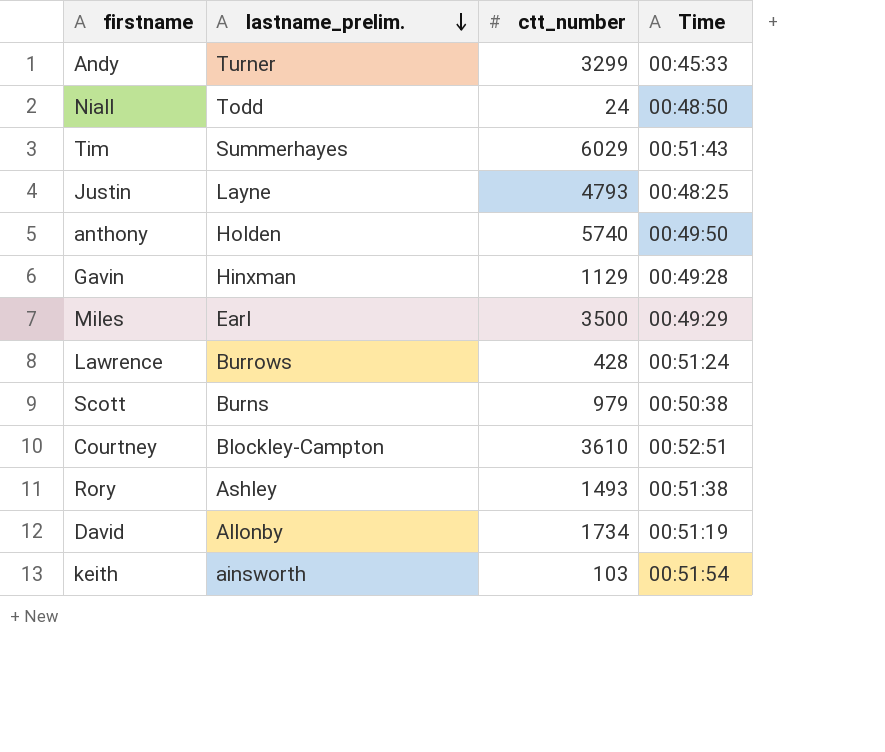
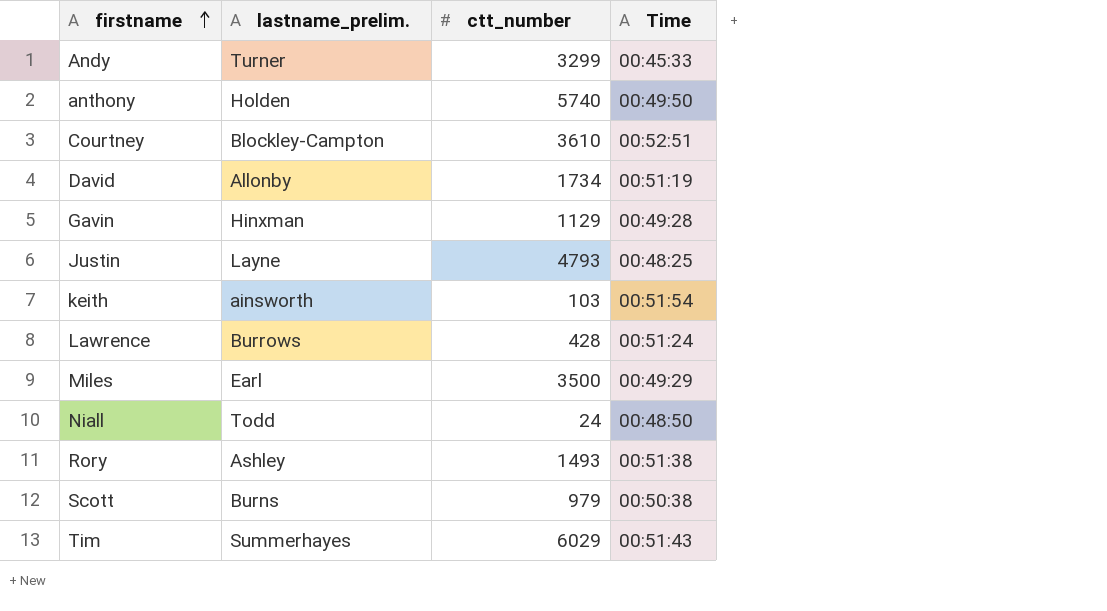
row order: lastname_prelim. descending -> firstname ascending

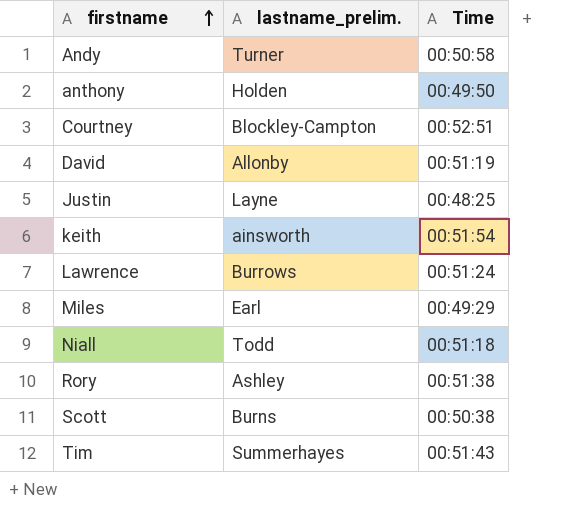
column ctt_number | position: 3 -> none
row Gavin: Hinxman | 1129 | 00:49:28 -> none
Andy | Time: 00:45:33 -> 00:50:58
Niall | Time: 00:48:50 -> 00:51:18

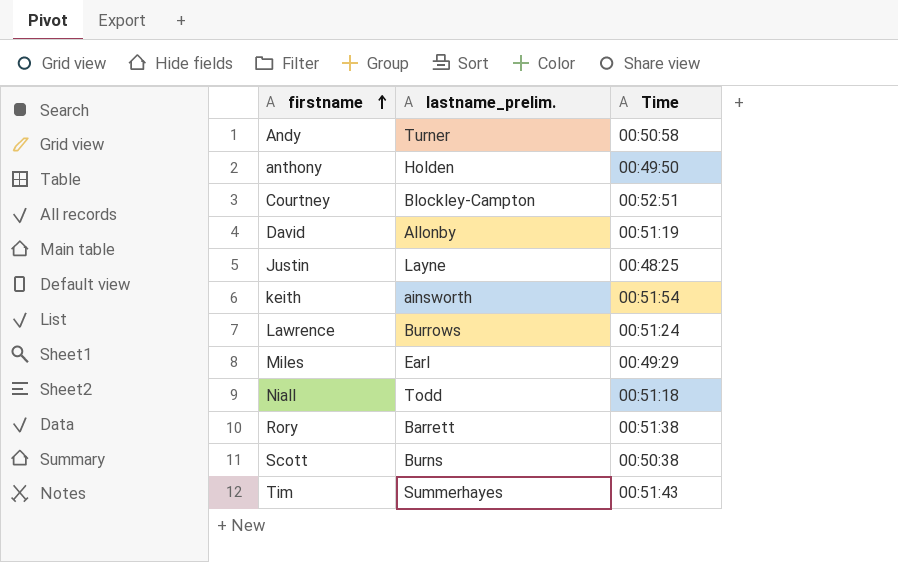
Rory | lastname_prelim.: Ashley -> Barrett

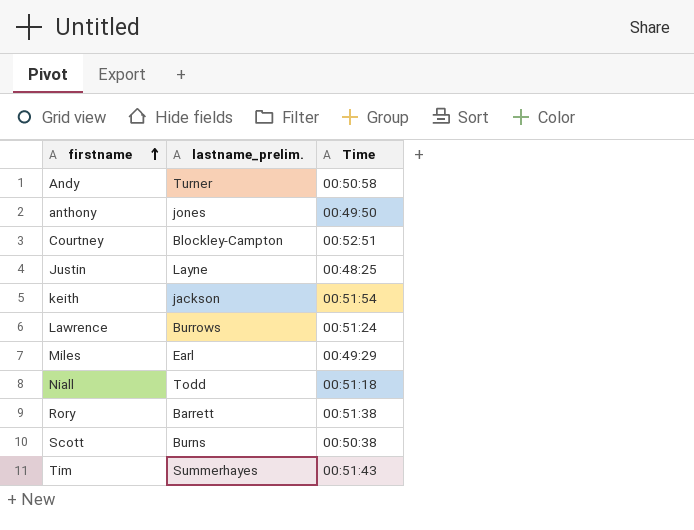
row David: Allonby | 00:51:19 -> none
anthony | lastname_prelim.: Holden -> jones
keith | lastname_prelim.: ainsworth -> jackson

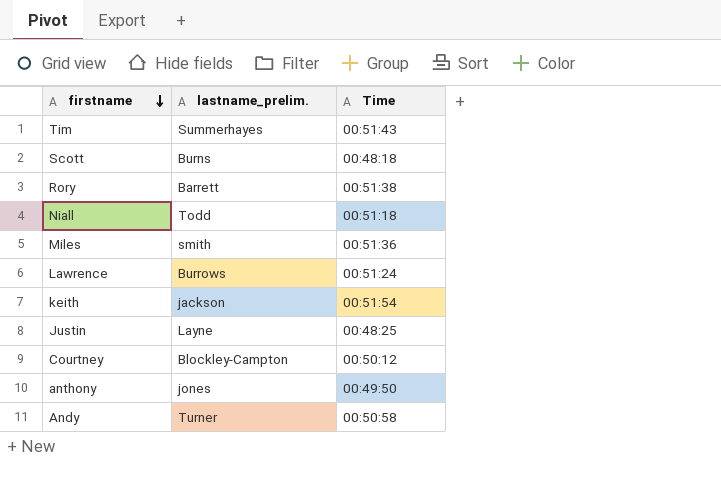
row order: firstname ascending -> firstname descending
Scott | Time: 00:50:38 -> 00:48:18
Miles | lastname_prelim.: Earl -> smith
Miles | Time: 00:49:29 -> 00:51:36
Courtney | Time: 00:52:51 -> 00:50:12

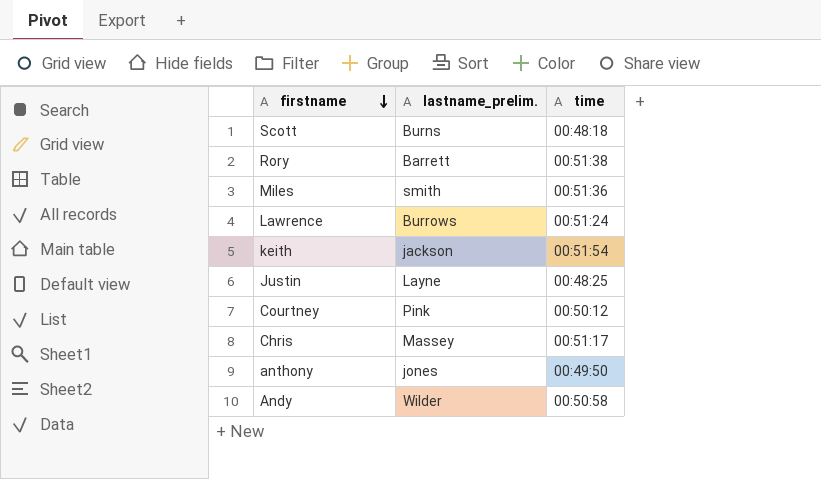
column name: Time -> time
row Tim: Summerhayes | 00:51:43 -> none
row Niall: Todd | 00:51:18 -> none
Courtney | lastname_prelim.: Blockley-Campton -> Pink
row Chris: none -> Massey | 00:51:17
Andy | lastname_prelim.: Turner -> Wilder

